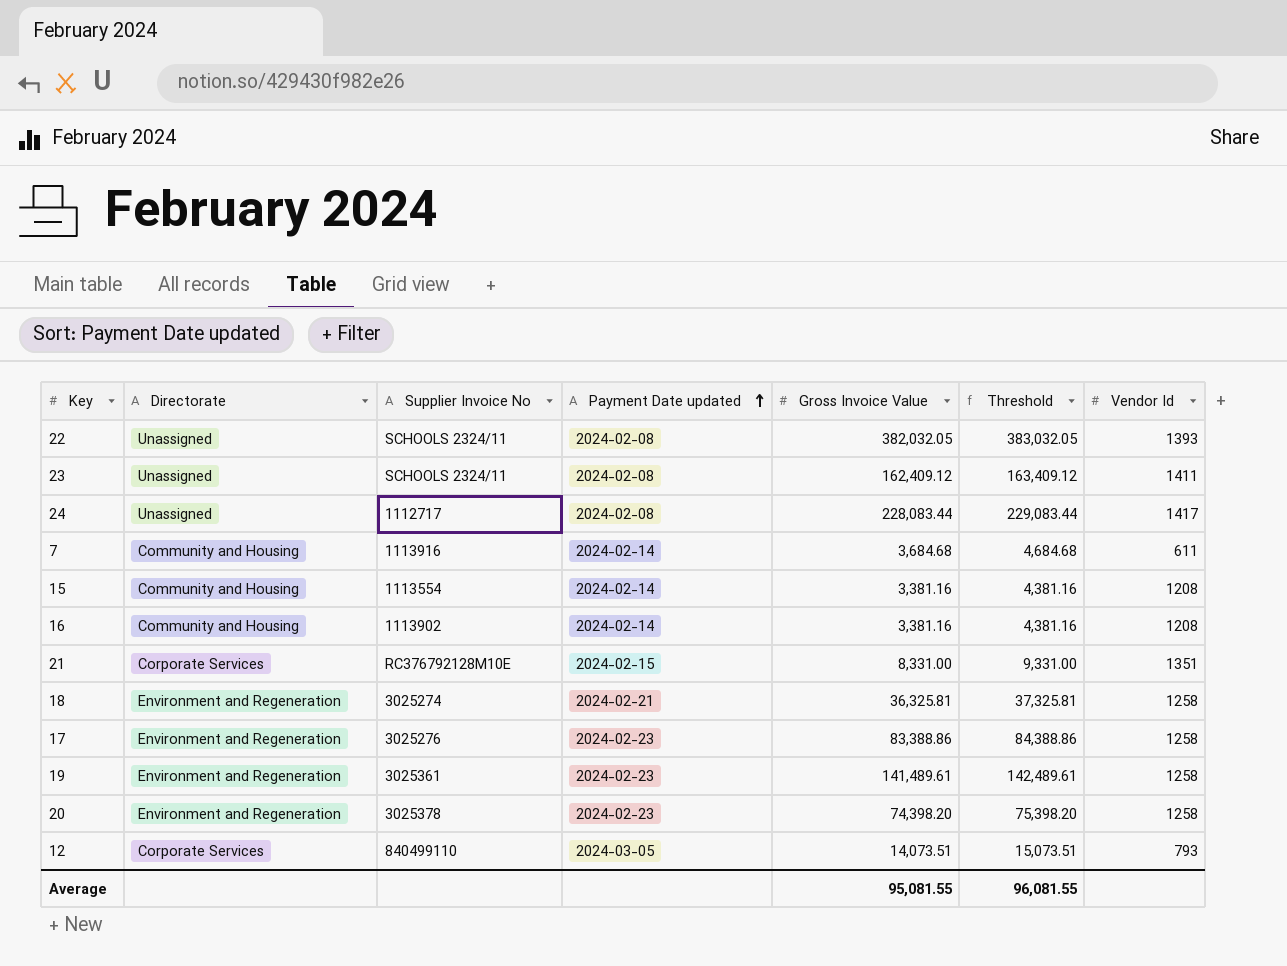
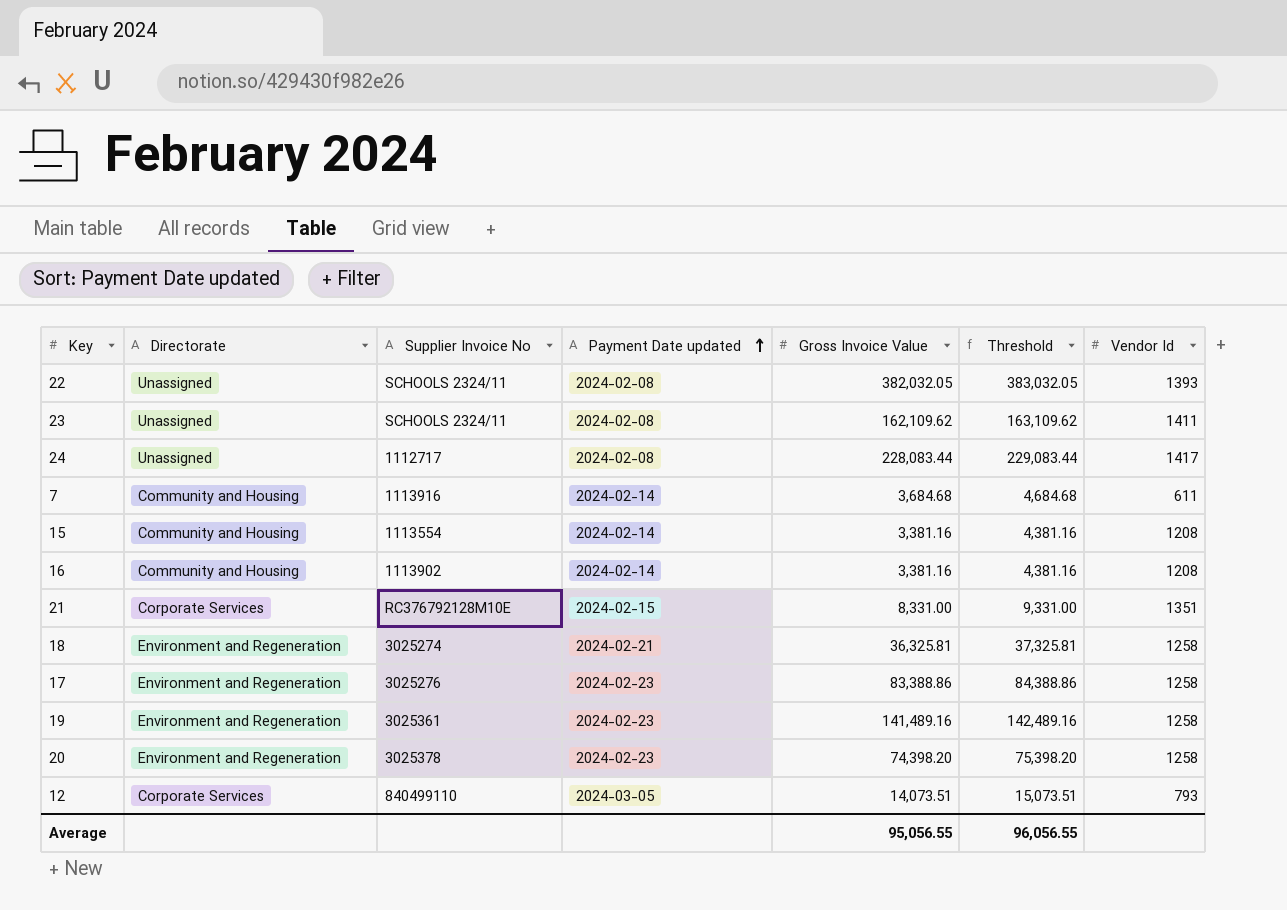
23 | Gross Invoice Value: 162,409.12 -> 162,109.62
23 | Threshold: 163,409.12 -> 163,109.62
19 | Gross Invoice Value: 141,489.61 -> 141,489.16
19 | Threshold: 142,489.61 -> 142,489.16
Average | Gross Invoice Value: 95,081.55 -> 95,056.55
Average | Threshold: 96,081.55 -> 96,056.55

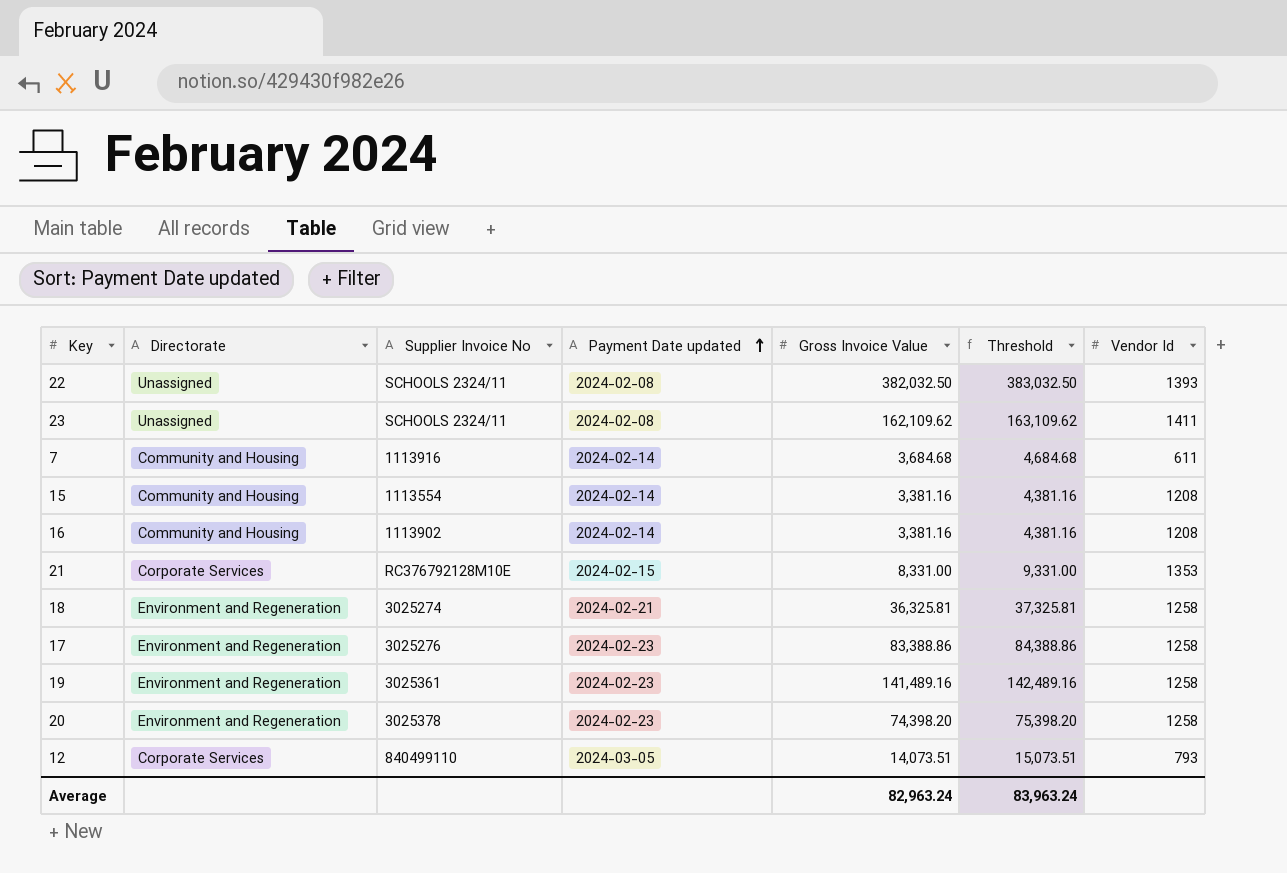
row 24: Unassigned | 1112717 | 2024-02-08 | 228,083.44 | 229,083.44 | 1417 -> none
22 | Gross Invoice Value: 382,032.05 -> 382,032.50
22 | Threshold: 383,032.05 -> 383,032.50
21 | Vendor Id: 1351 -> 1353
Average | Gross Invoice Value: 95,056.55 -> 82,963.24
Average | Threshold: 96,056.55 -> 83,963.24

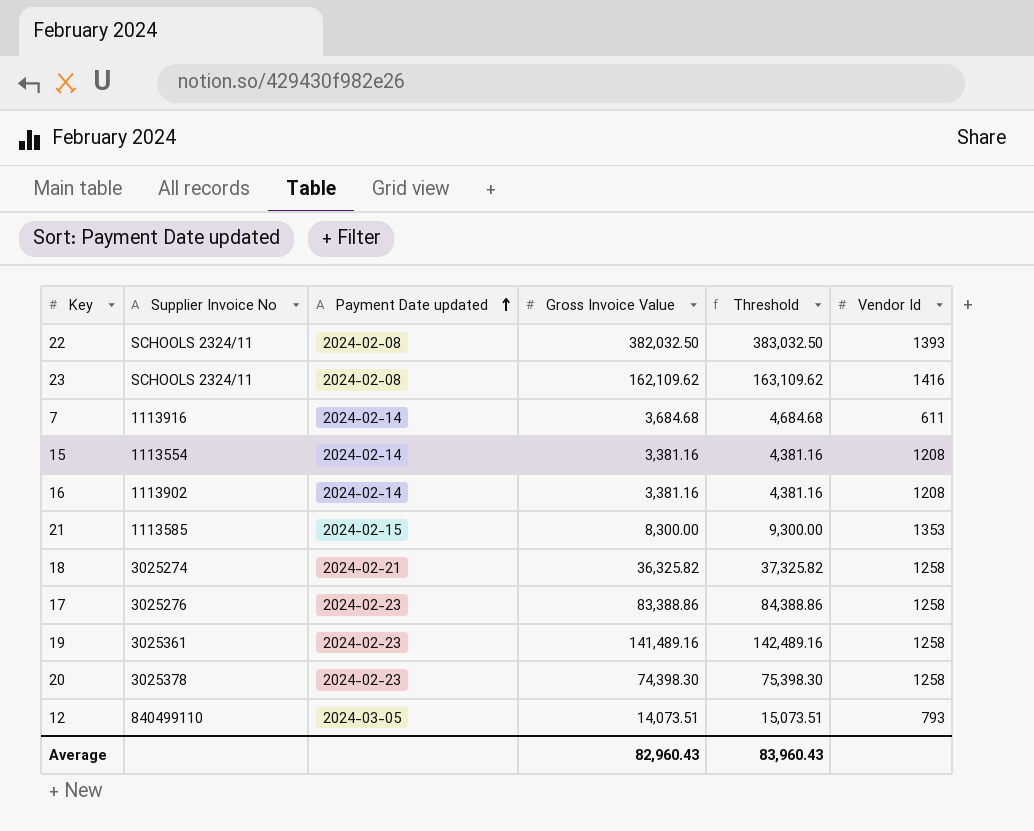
column Directorate | position: 2 -> none
23 | Vendor Id: 1411 -> 1416
21 | Supplier Invoice No: RC376792128M10E -> 1113585
21 | Gross Invoice Value: 8,331.00 -> 8,300.00
21 | Threshold: 9,331.00 -> 9,300.00
18 | Gross Invoice Value: 36,325.81 -> 36,325.82
18 | Threshold: 37,325.81 -> 37,325.82
20 | Gross Invoice Value: 74,398.20 -> 74,398.30
20 | Threshold: 75,398.20 -> 75,398.30
Average | Gross Invoice Value: 82,963.24 -> 82,960.43
Average | Threshold: 83,963.24 -> 83,960.43

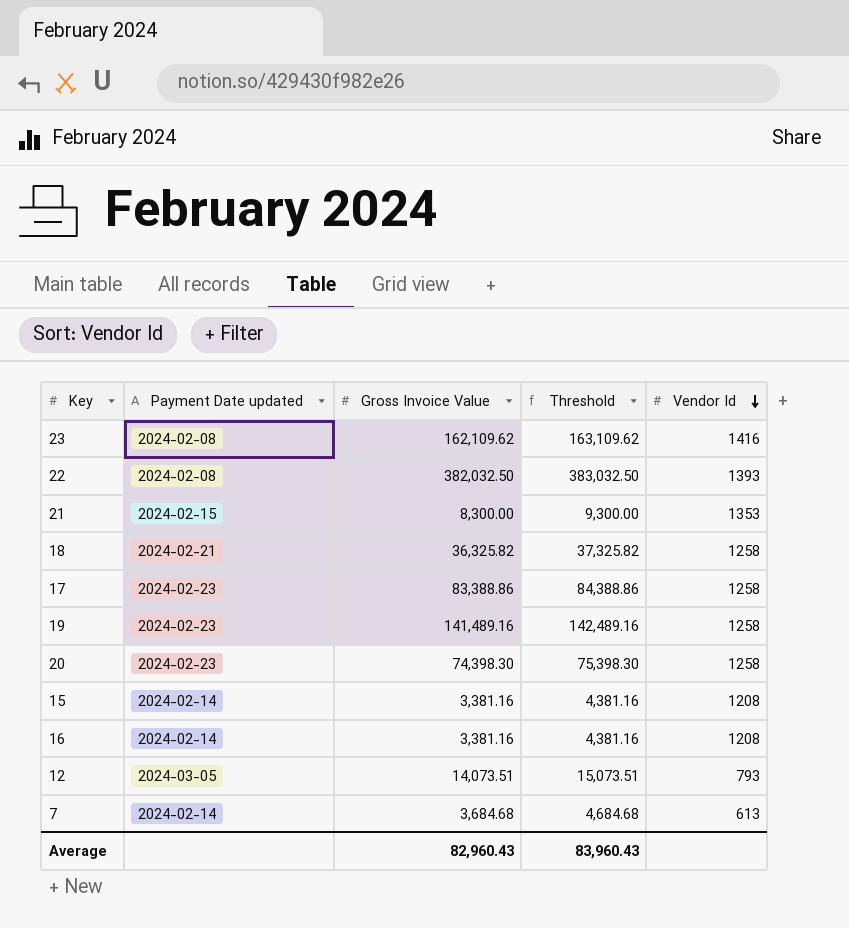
row order: Payment Date updated ascending -> Vendor Id descending
column Supplier Invoice No | position: 2 -> none
7 | Vendor Id: 611 -> 613

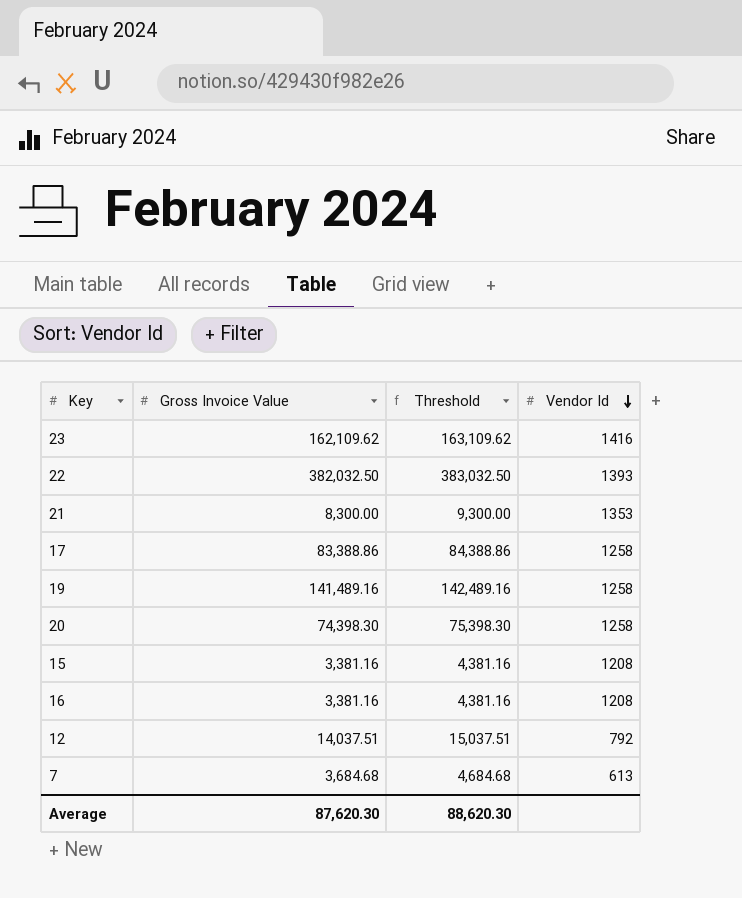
column Payment Date updated | position: 2 -> none
row 18: 2024-02-21 | 36,325.82 | 37,325.82 | 1258 -> none
12 | Gross Invoice Value: 14,073.51 -> 14,037.51
12 | Threshold: 15,073.51 -> 15,037.51
12 | Vendor Id: 793 -> 792
Average | Gross Invoice Value: 82,960.43 -> 87,620.30
Average | Threshold: 83,960.43 -> 88,620.30

